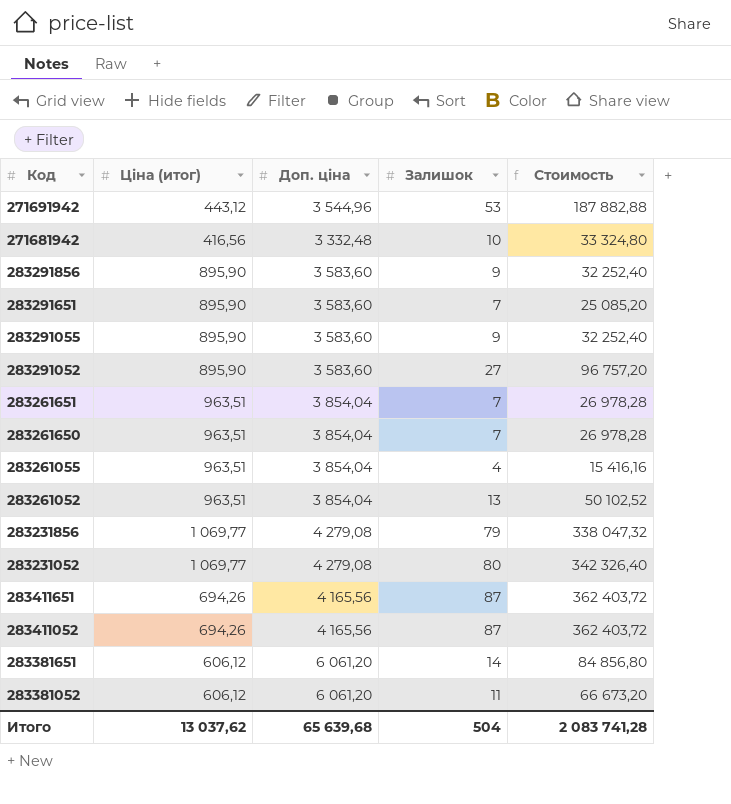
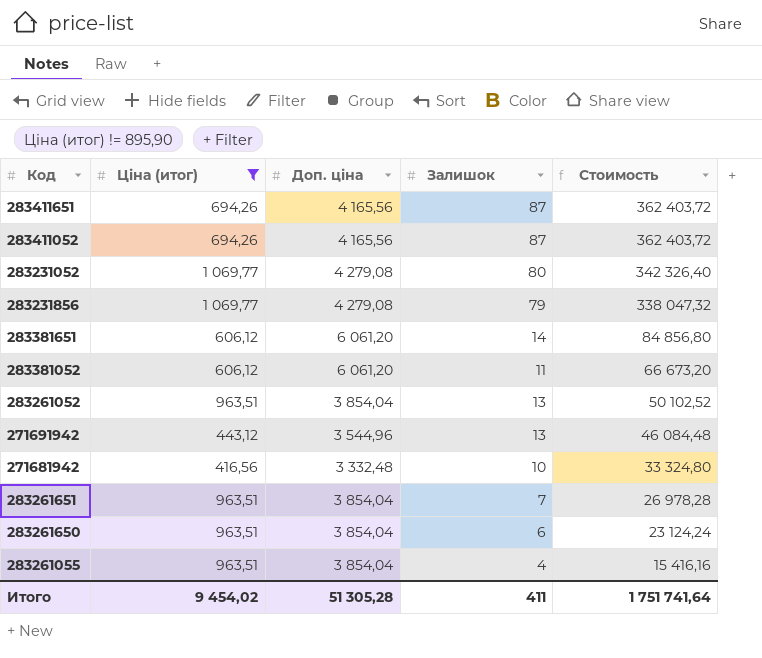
filter: none -> Ціна (итог) != 895,90
row order: none -> Стоимость descending
271691942 | Залишок: 53 -> 13
271691942 | Стоимость: 187 882,88 -> 46 084,48
283261650 | Залишок: 7 -> 6
283261650 | Стоимость: 26 978,28 -> 23 124,24
Итого | Ціна (итог): 13 037,62 -> 9 454,02
Итого | Доп. ціна: 65 639,68 -> 51 305,28
Итого | Залишок: 504 -> 411
Итого | Стоимость: 2 083 741,28 -> 1 751 741,64

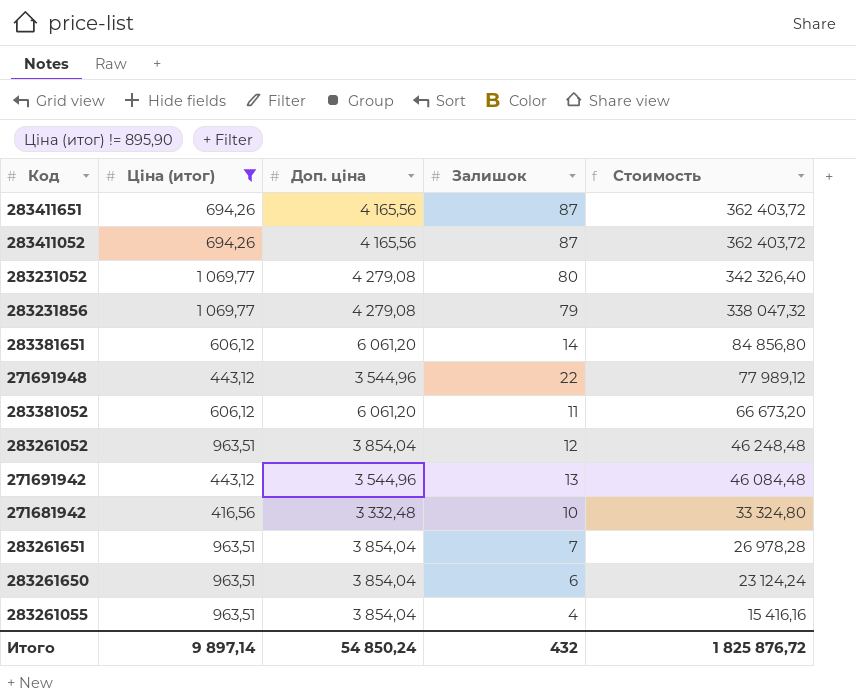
row 271691948: none -> 443,12 | 3 544,96 | 22 | 77 989,12
283261052 | Залишок: 13 -> 12
283261052 | Стоимость: 50 102,52 -> 46 248,48
Итого | Ціна (итог): 9 454,02 -> 9 897,14
Итого | Доп. ціна: 51 305,28 -> 54 850,24
Итого | Залишок: 411 -> 432
Итого | Стоимость: 1 751 741,64 -> 1 825 876,72

